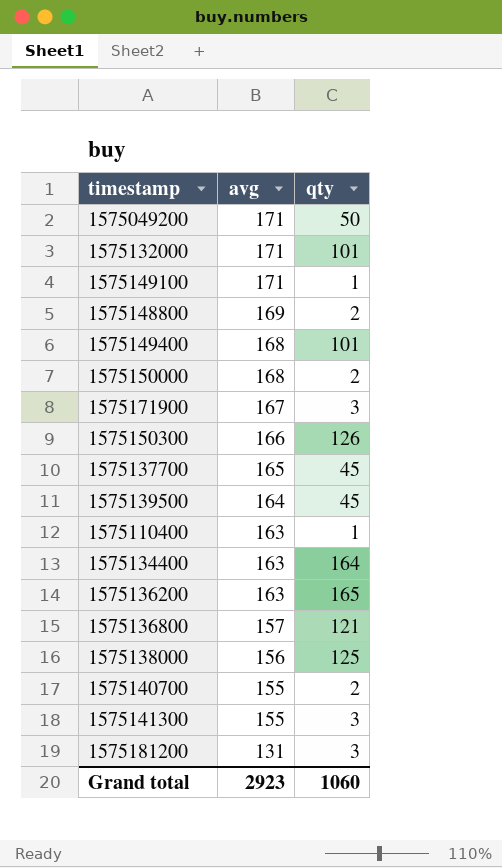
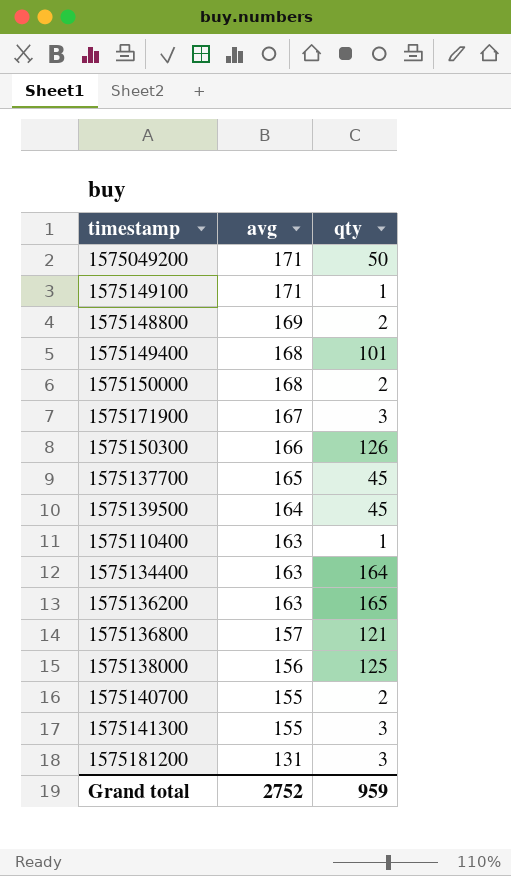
row 1575132000: 171 | 101 -> none
Grand total | avg: 2923 -> 2752
Grand total | qty: 1060 -> 959

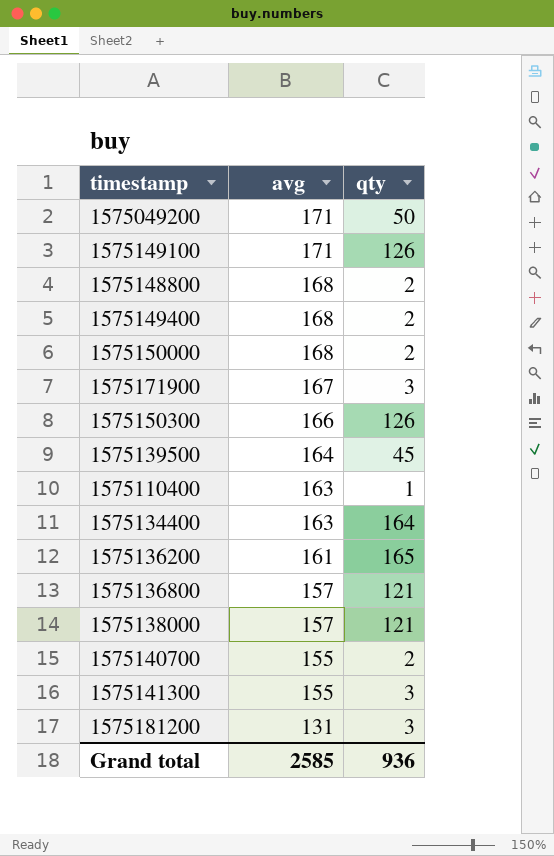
row 1575137700: 165 | 45 -> none
1575149100 | qty: 1 -> 126
1575148800 | avg: 169 -> 168
1575149400 | qty: 101 -> 2
1575136200 | avg: 163 -> 161
1575138000 | avg: 156 -> 157
1575138000 | qty: 125 -> 121
Grand total | avg: 2752 -> 2585
Grand total | qty: 959 -> 936

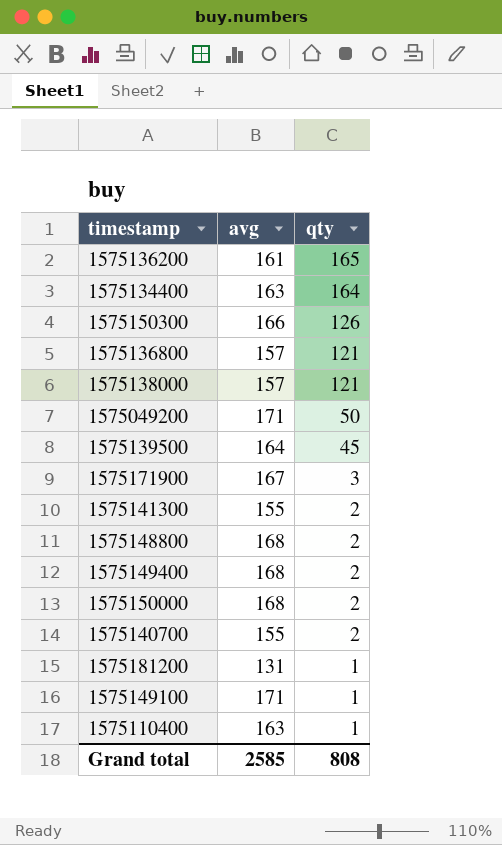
row order: avg descending -> qty descending
1575141300 | qty: 3 -> 2
1575181200 | qty: 3 -> 1
1575149100 | qty: 126 -> 1
Grand total | qty: 936 -> 808

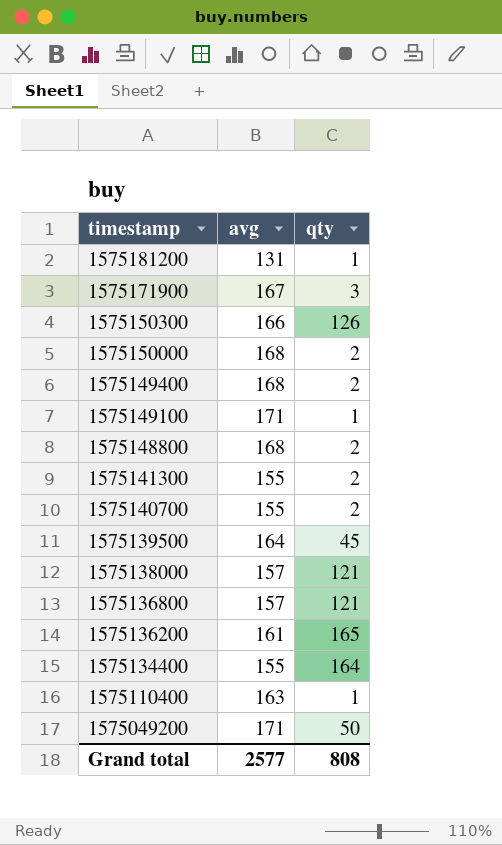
row order: qty descending -> timestamp descending
1575134400 | avg: 163 -> 155
Grand total | avg: 2585 -> 2577

